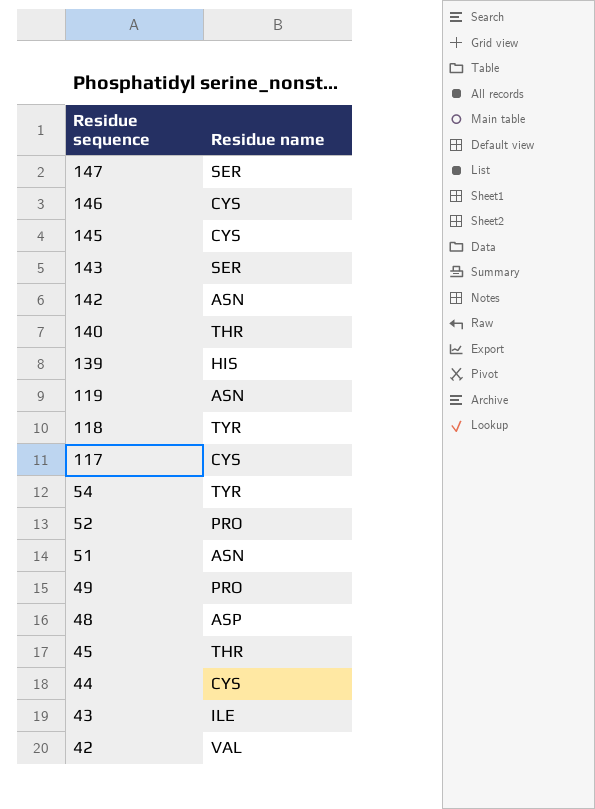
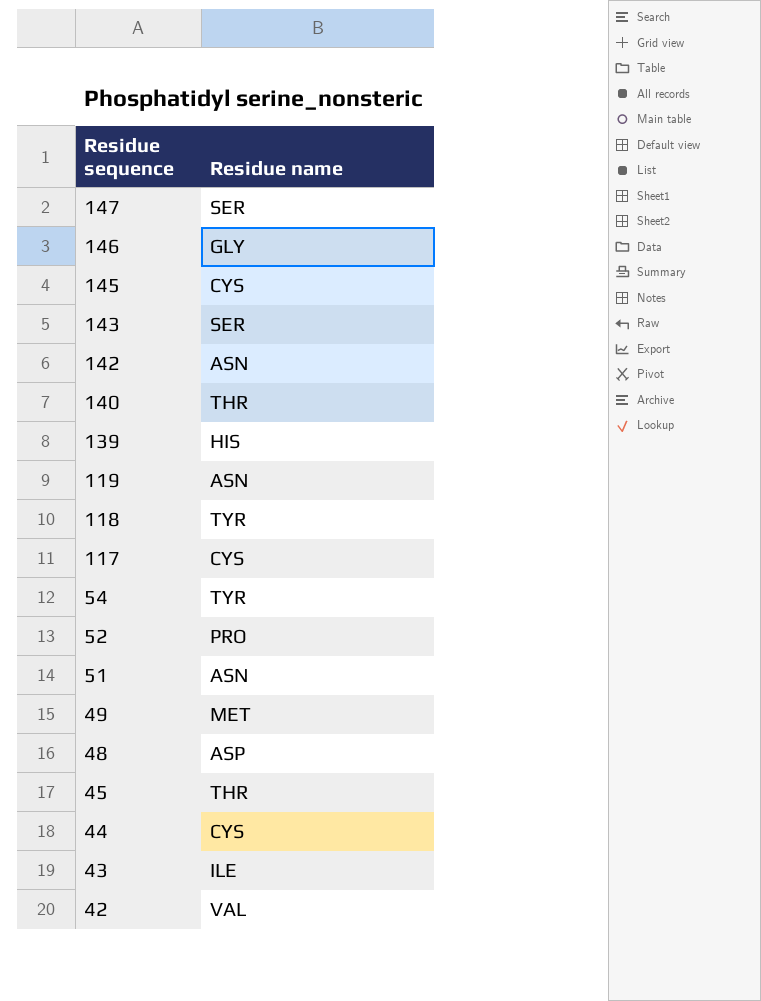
146 | Residue name: CYS -> GLY
49 | Residue name: PRO -> MET

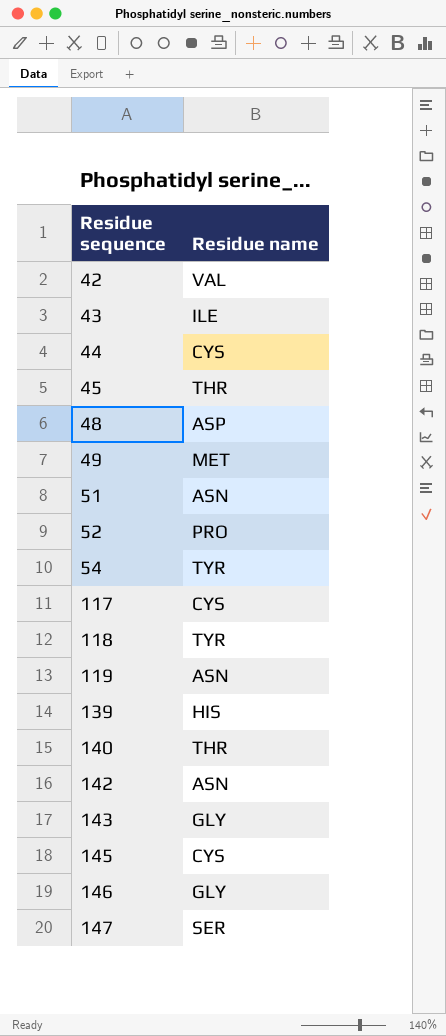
row order: Residue sequence descending -> Residue sequence ascending
143 | Residue name: SER -> GLY

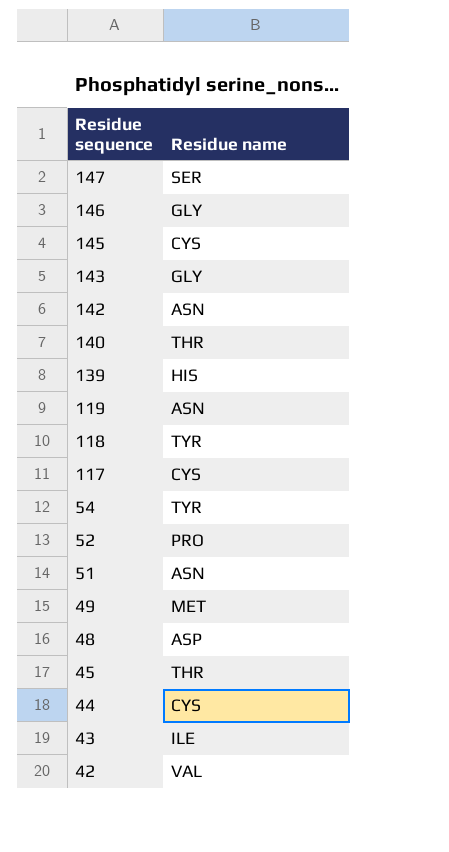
row order: Residue sequence ascending -> Residue sequence descending

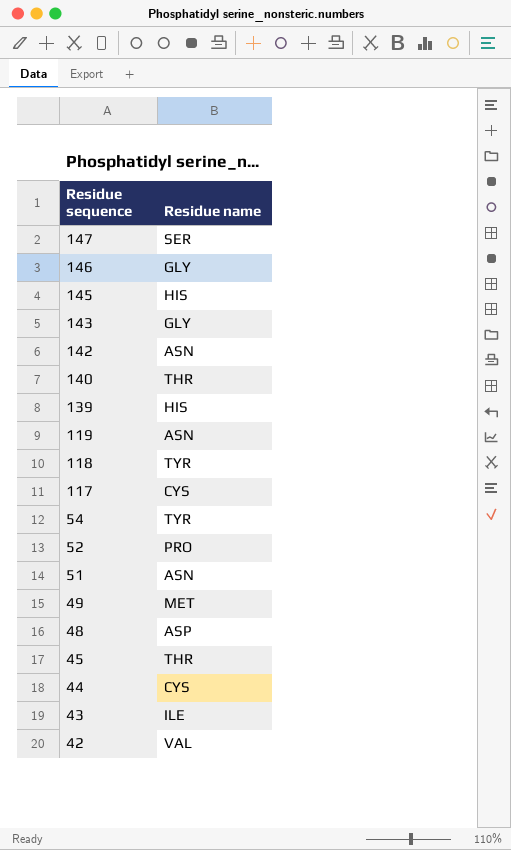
145 | Residue name: CYS -> HIS

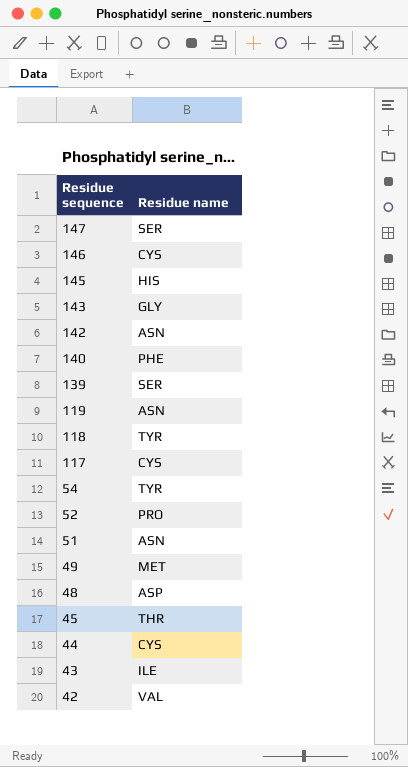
146 | Residue name: GLY -> CYS
140 | Residue name: THR -> PHE
139 | Residue name: HIS -> SER

